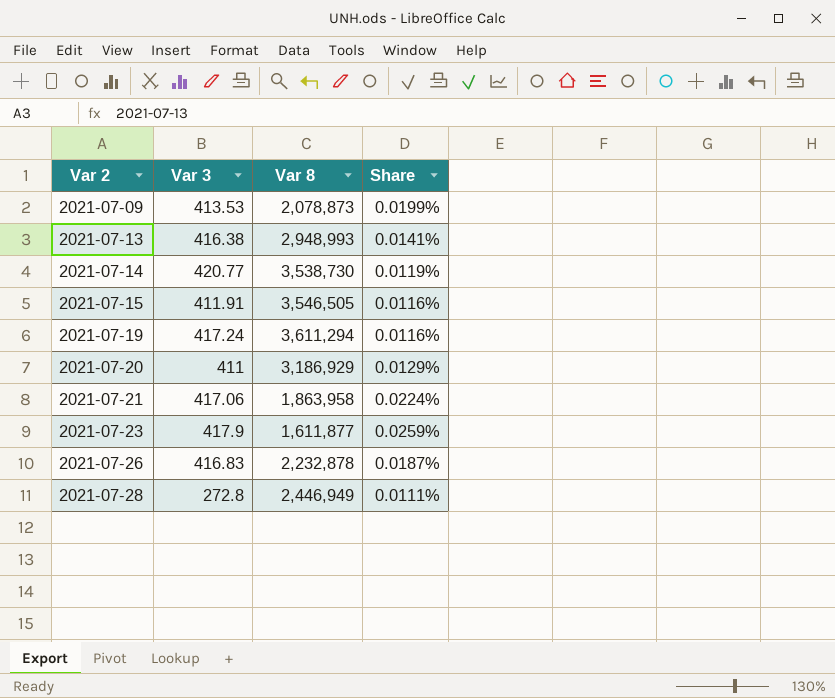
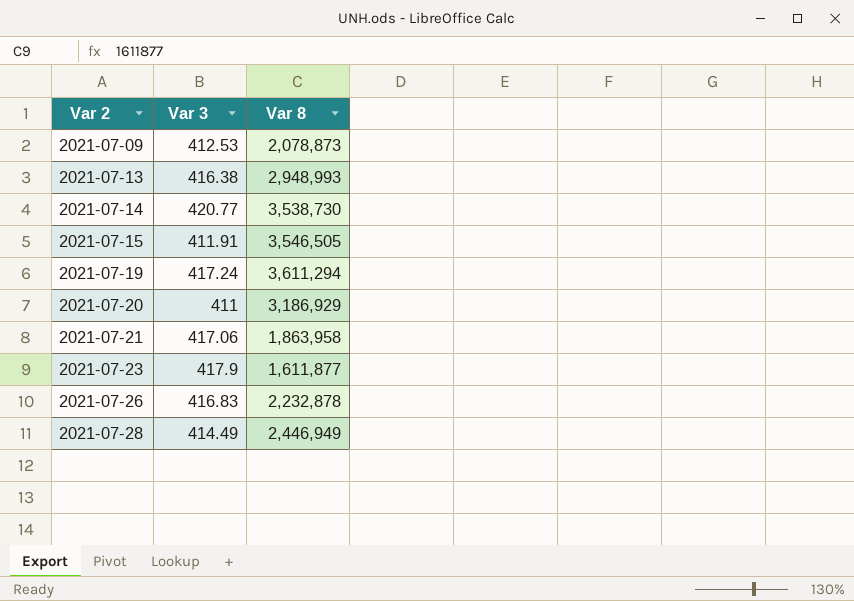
column Share | formula: [Var 3] / [Var 8] -> none
2021-07-09 | Var 3: 413.53 -> 412.53
2021-07-28 | Var 3: 272.8 -> 414.49

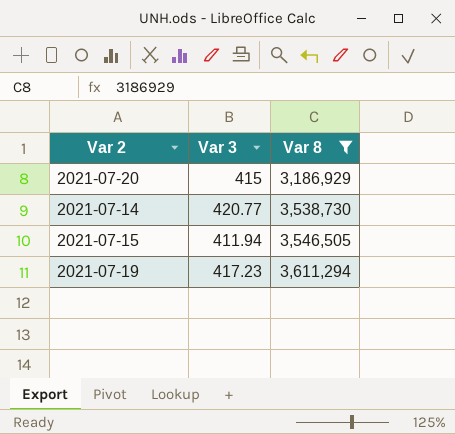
filter: none -> Var 8 >= 3,186,929
row order: Var 2 ascending -> Var 8 ascending
2021-07-20 | Var 3: 411 -> 415
2021-07-15 | Var 3: 411.91 -> 411.94
2021-07-19 | Var 3: 417.24 -> 417.23

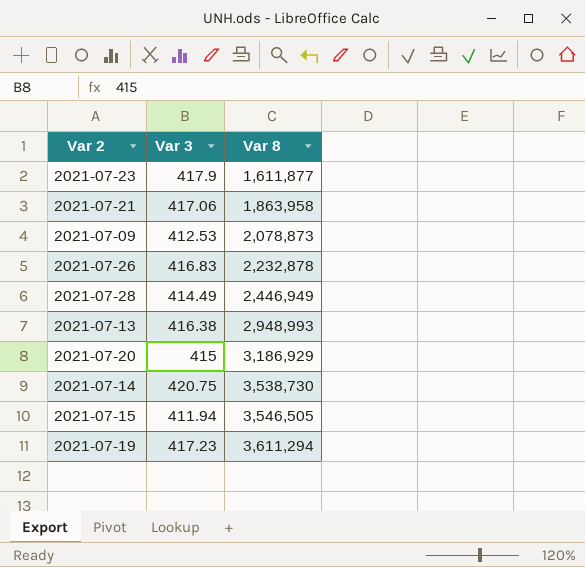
filter: Var 8 >= 3,186,929 -> none
2021-07-14 | Var 3: 420.77 -> 420.75

